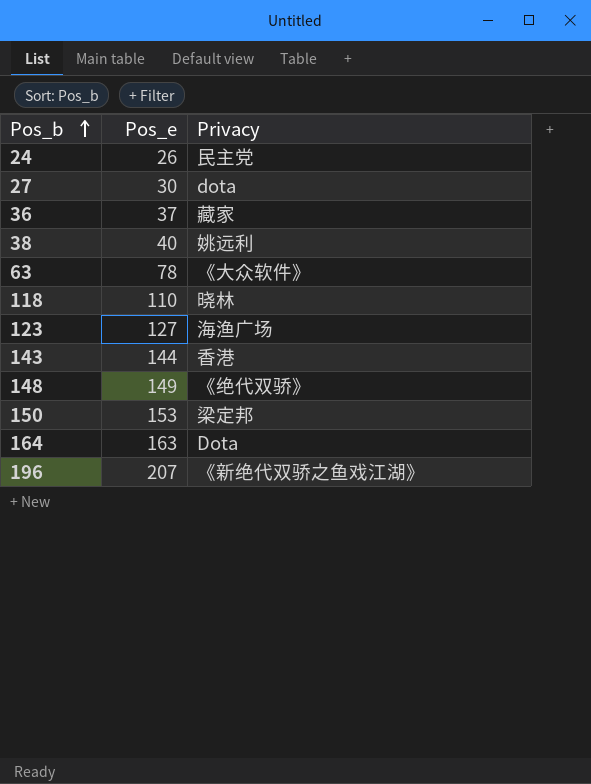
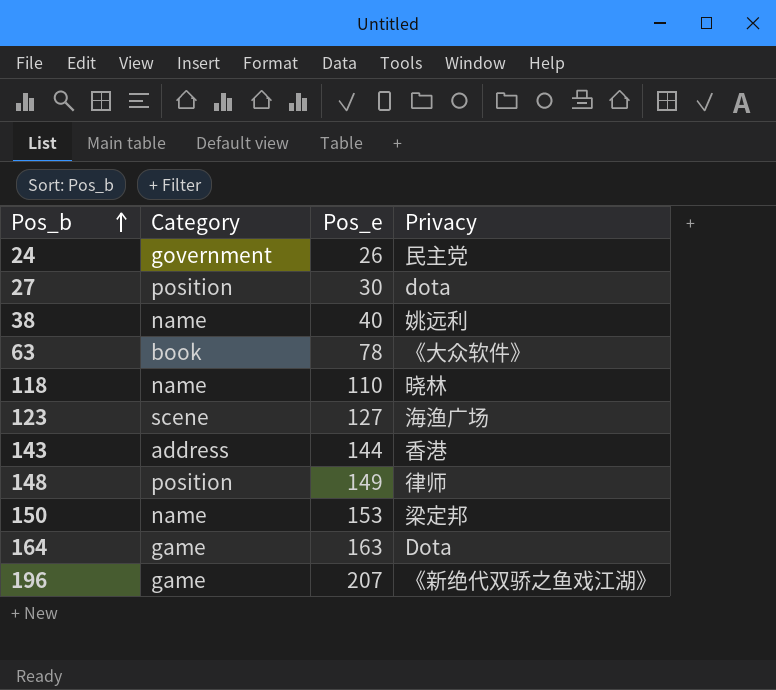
column Category | position: none -> 2
row 36: 37 | 藏家 -> none
148 | Privacy: 《绝代双骄》 -> 律师

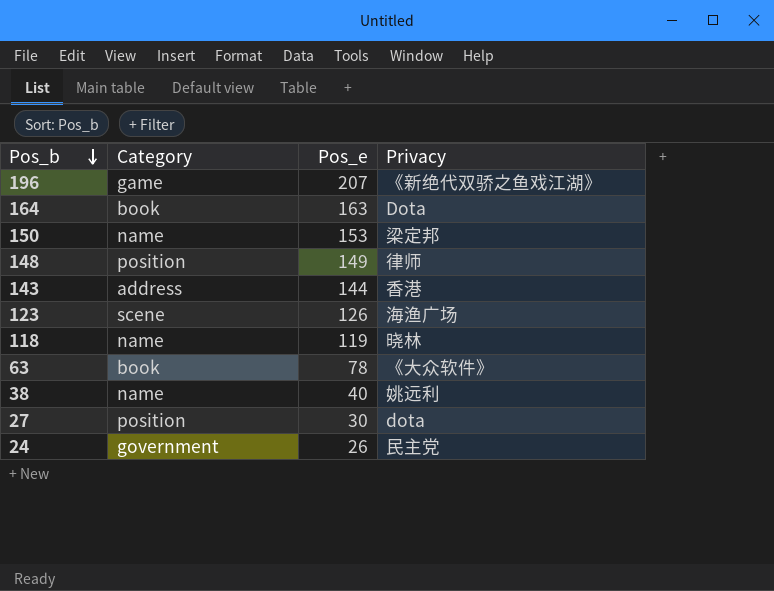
row order: Pos_b ascending -> Pos_b descending
164 | Category: game -> book
123 | Pos_e: 127 -> 126
118 | Pos_e: 110 -> 119

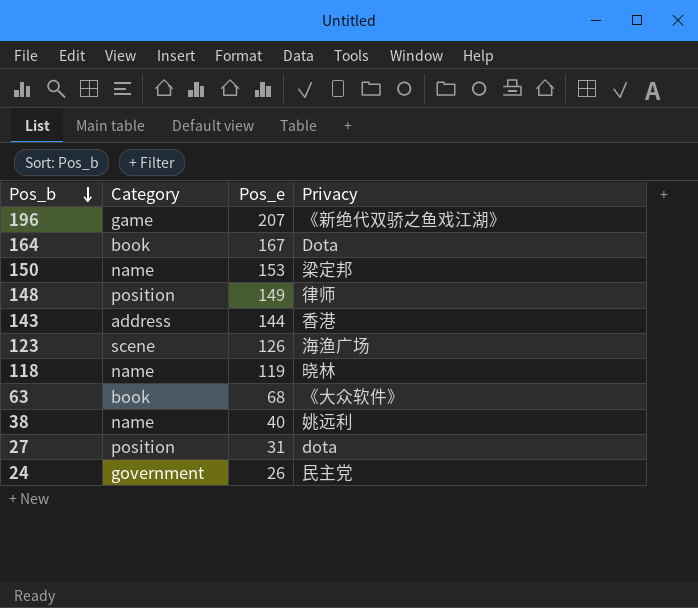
164 | Pos_e: 163 -> 167
63 | Pos_e: 78 -> 68
27 | Pos_e: 30 -> 31

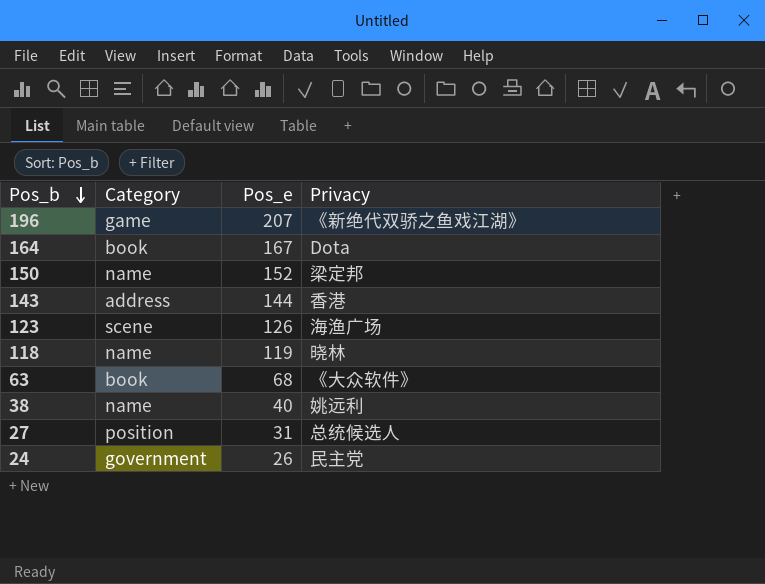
row 148: position | 149 | 律师 -> none
150 | Pos_e: 153 -> 152
27 | Privacy: dota -> 总统候选人

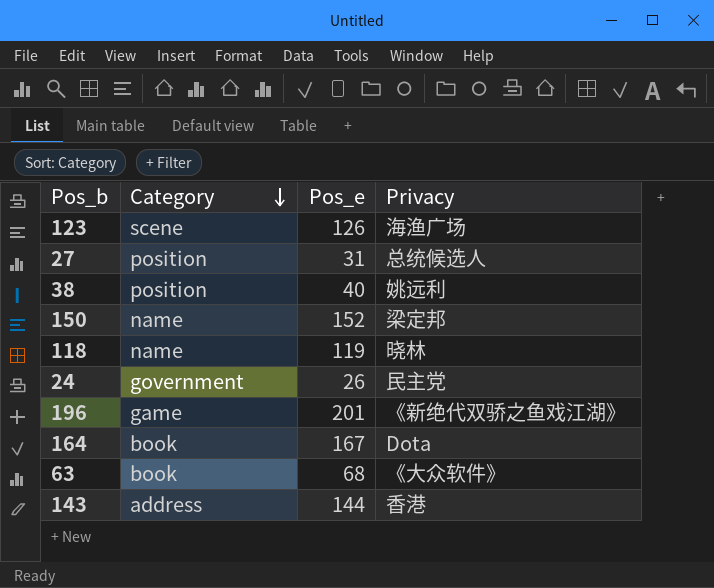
row order: Pos_b descending -> Category descending
38 | Category: name -> position
196 | Pos_e: 207 -> 201

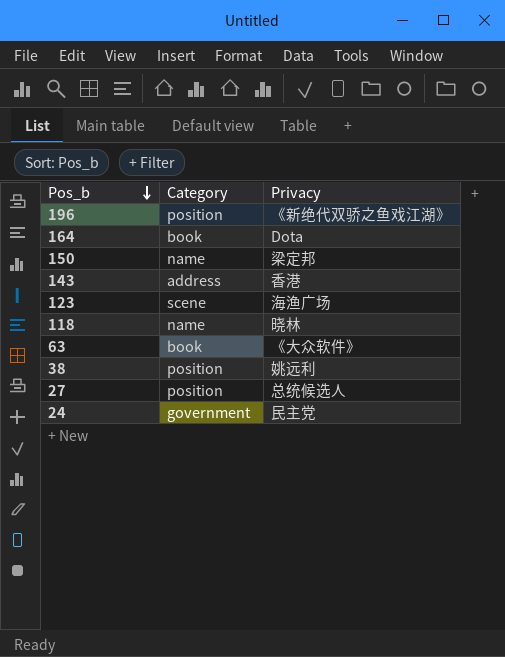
row order: Category descending -> Pos_b descending
column Pos_e | position: 3 -> none
196 | Category: game -> position

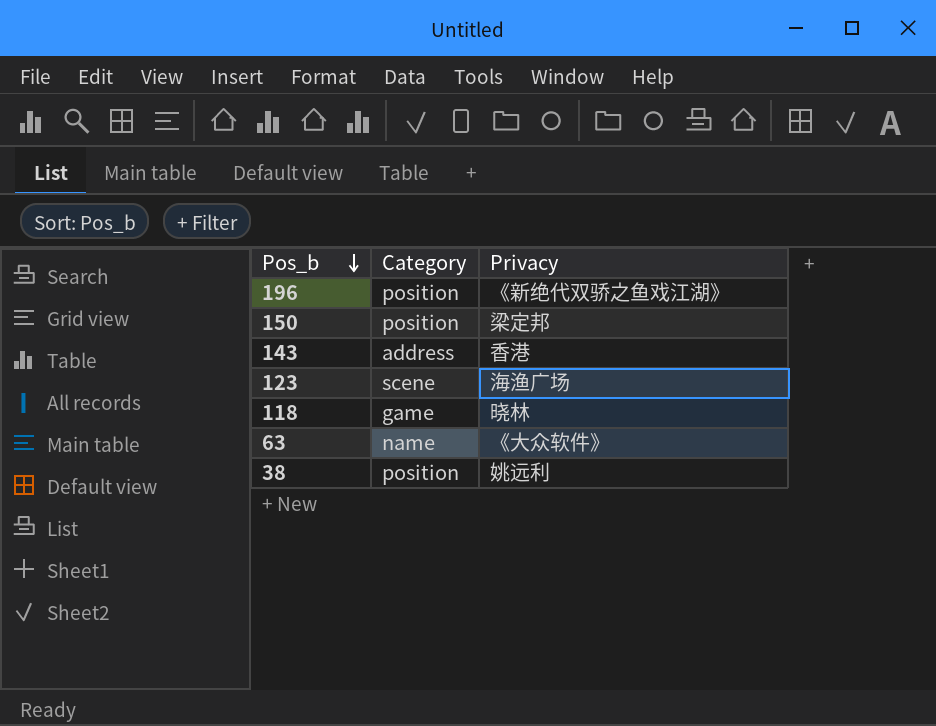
row 164: book | Dota -> none
row 27: position | 总统候选人 -> none
row 24: government | 民主党 -> none
150 | Category: name -> position
118 | Category: name -> game
63 | Category: book -> name

